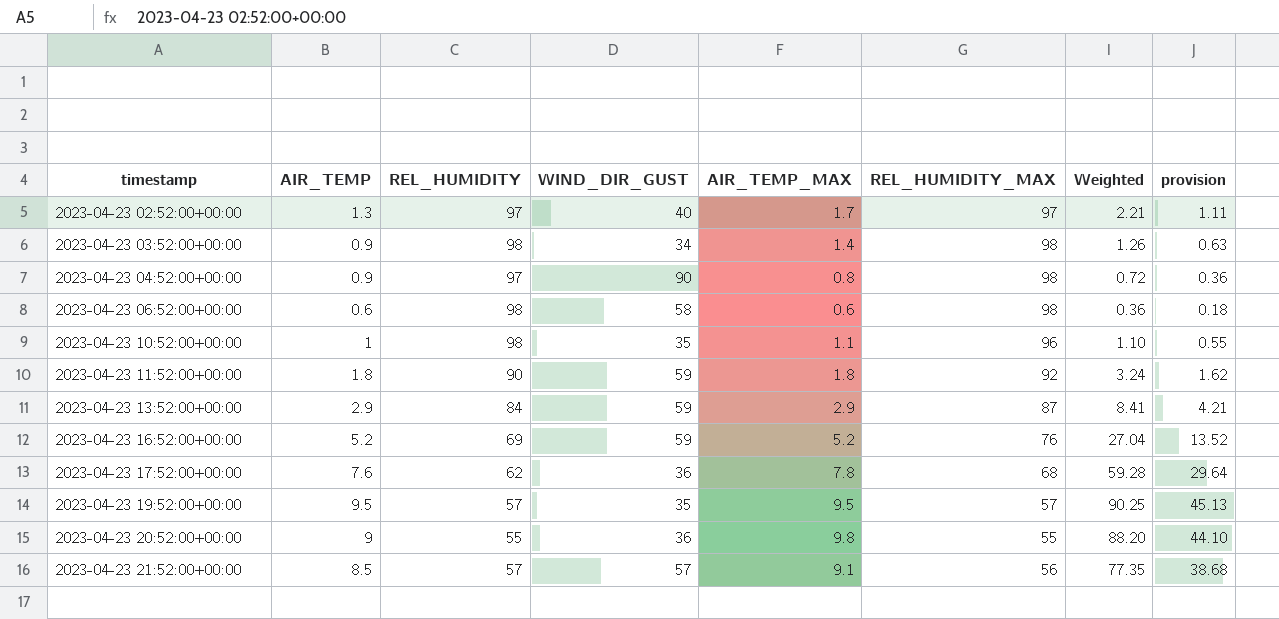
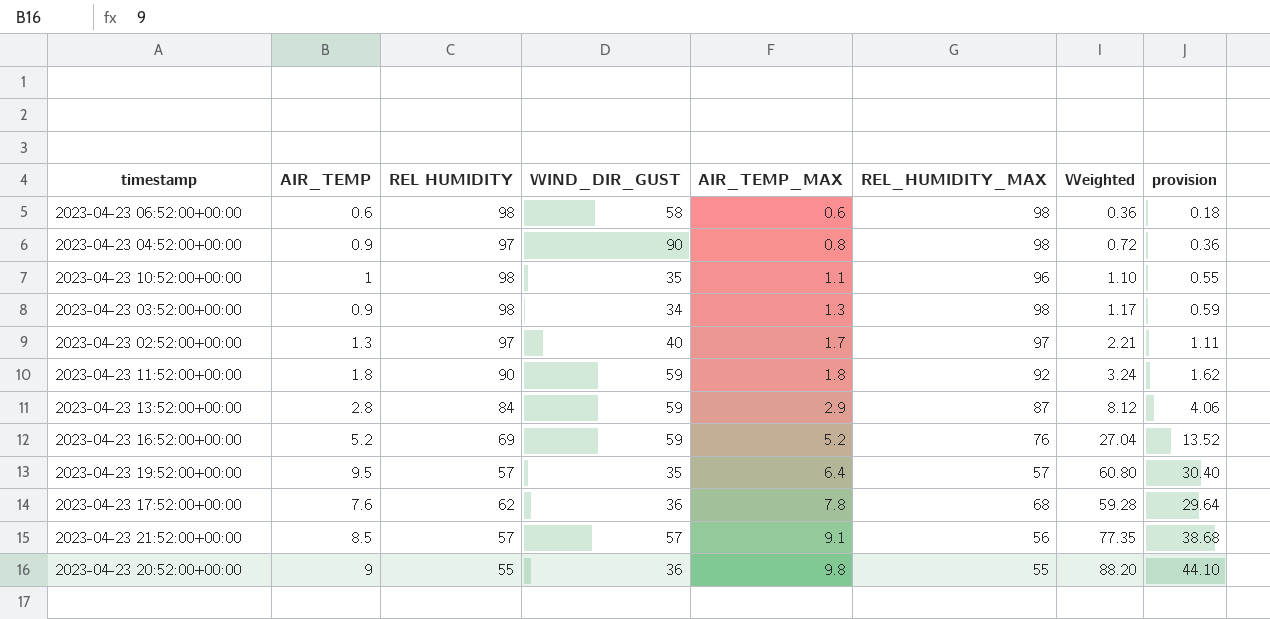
row order: timestamp ascending -> AIR_TEMP_MAX ascending
column name: REL_HUMIDITY -> REL HUMIDITY
2023-04-23 03:52:00+00:00 | AIR_TEMP_MAX: 1.4 -> 1.3
2023-04-23 03:52:00+00:00 | Weighted: 1.26 -> 1.17
2023-04-23 03:52:00+00:00 | provision: 0.63 -> 0.59
2023-04-23 13:52:00+00:00 | AIR_TEMP: 2.9 -> 2.8
2023-04-23 13:52:00+00:00 | Weighted: 8.41 -> 8.12
2023-04-23 13:52:00+00:00 | provision: 4.21 -> 4.06
2023-04-23 19:52:00+00:00 | AIR_TEMP_MAX: 9.5 -> 6.4
2023-04-23 19:52:00+00:00 | Weighted: 90.25 -> 60.80
2023-04-23 19:52:00+00:00 | provision: 45.13 -> 30.40

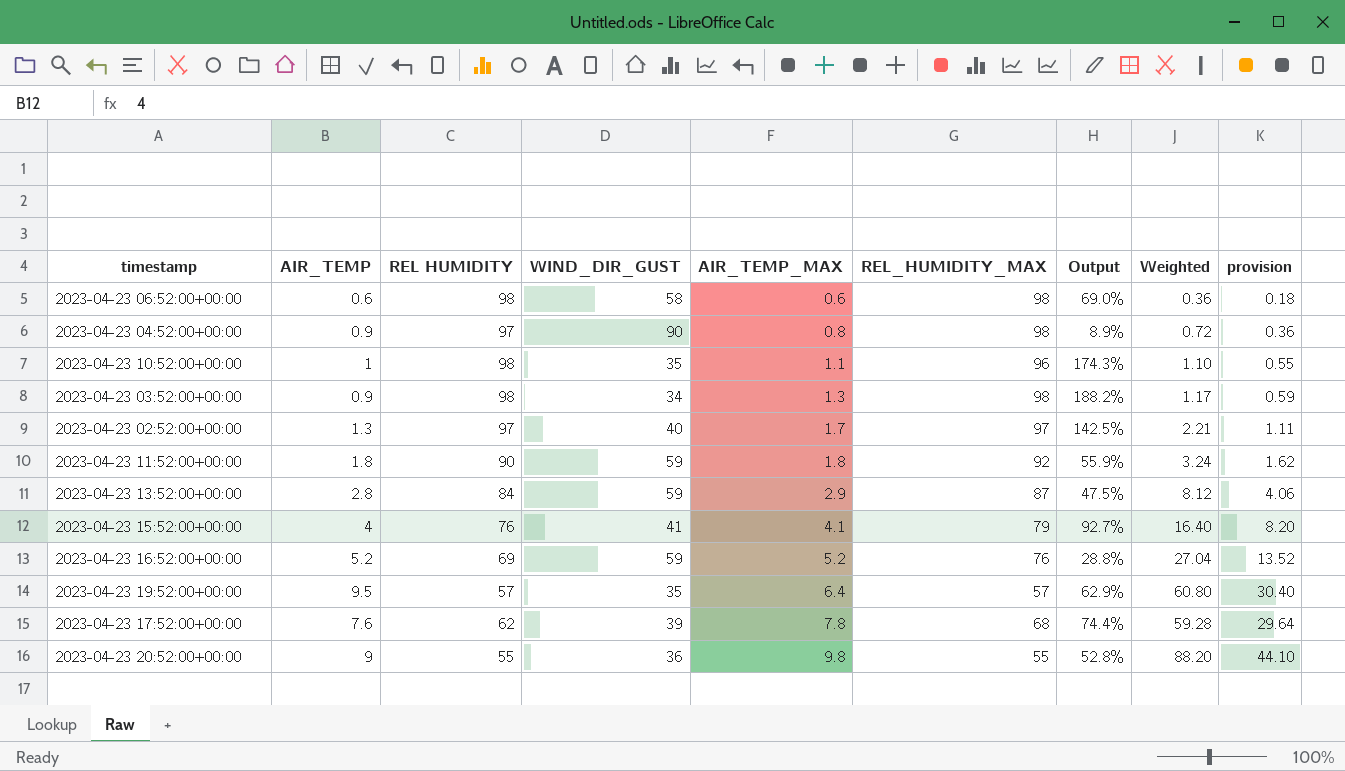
column Output | formula: none -> ([REL_HUMIDITY_MAX] - [WIND_DIR_GUST]) / [WIND_DIR_GUST]
row 2023-04-23 21:52:00+00:00: 8.5 | 57 | 57 | 9.1 | 56 | 77.35 | 38.68 -> none
row 2023-04-23 15:52:00+00:00: none -> 4 | 76 | 41 | 4.1 | 79 | 92.7% | 16.40 | 8.20
2023-04-23 17:52:00+00:00 | WIND_DIR_GUST: 36 -> 39

